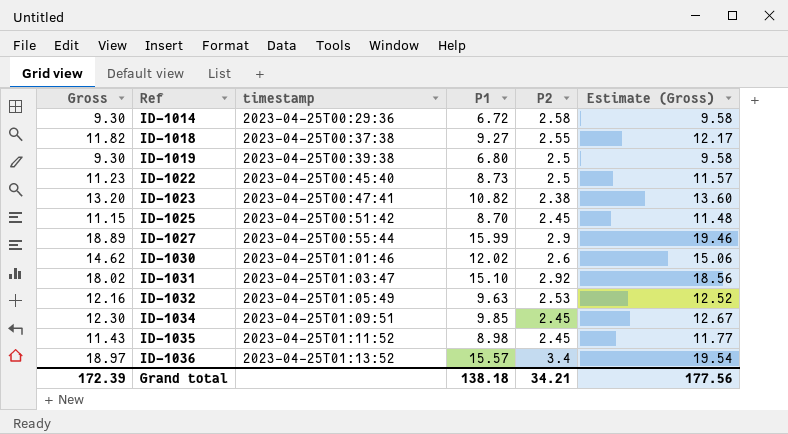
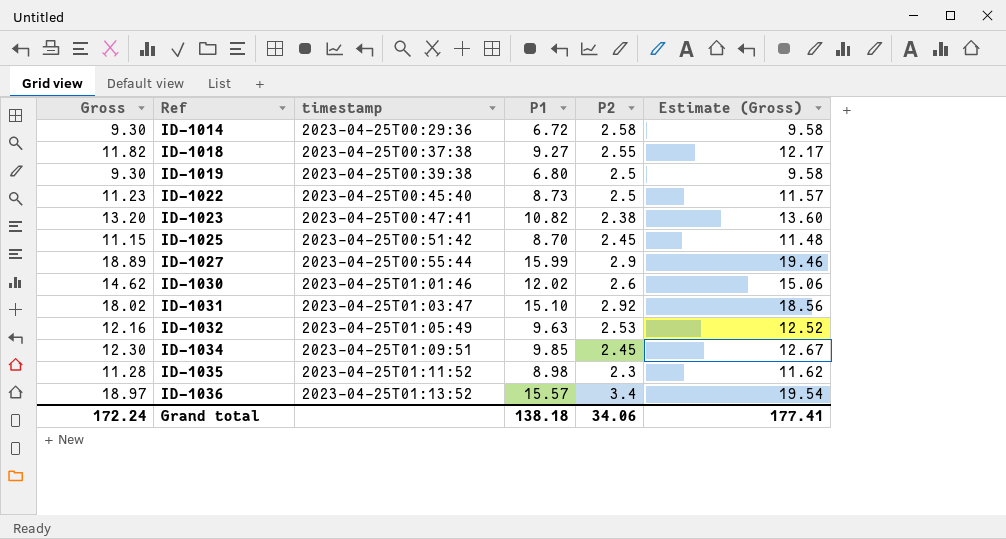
ID-1035 | Gross: 11.43 -> 11.28
ID-1035 | P2: 2.45 -> 2.3
ID-1035 | Estimate (Gross): 11.77 -> 11.62
Grand total | Gross: 172.39 -> 172.24
Grand total | P2: 34.21 -> 34.06
Grand total | Estimate (Gross): 177.56 -> 177.41

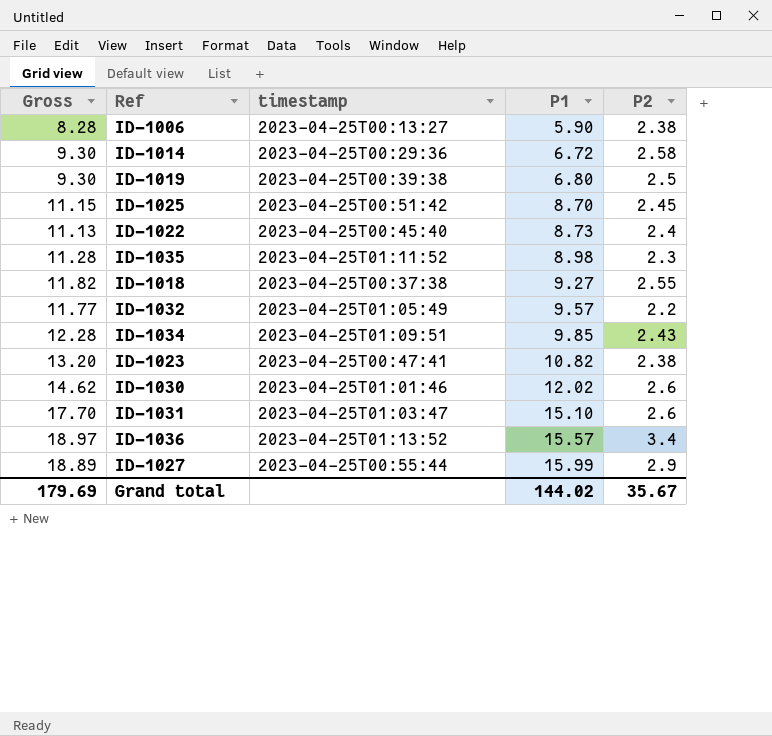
row order: Ref ascending -> P1 ascending
column Estimate (Gross) | formula: [Gross] * 1.03 -> none
row ID-1006: none -> 8.28 | 2023-04-25T00:13:27 | 5.90 | 2.38
ID-1022 | Gross: 11.23 -> 11.13
ID-1022 | P2: 2.5 -> 2.4
ID-1032 | Gross: 12.16 -> 11.77
ID-1032 | P1: 9.63 -> 9.57
ID-1032 | P2: 2.53 -> 2.2
ID-1034 | Gross: 12.30 -> 12.28
ID-1034 | P2: 2.45 -> 2.43
ID-1031 | Gross: 18.02 -> 17.70
ID-1031 | P2: 2.92 -> 2.6
Grand total | Gross: 172.24 -> 179.69
Grand total | P1: 138.18 -> 144.02
Grand total | P2: 34.06 -> 35.67

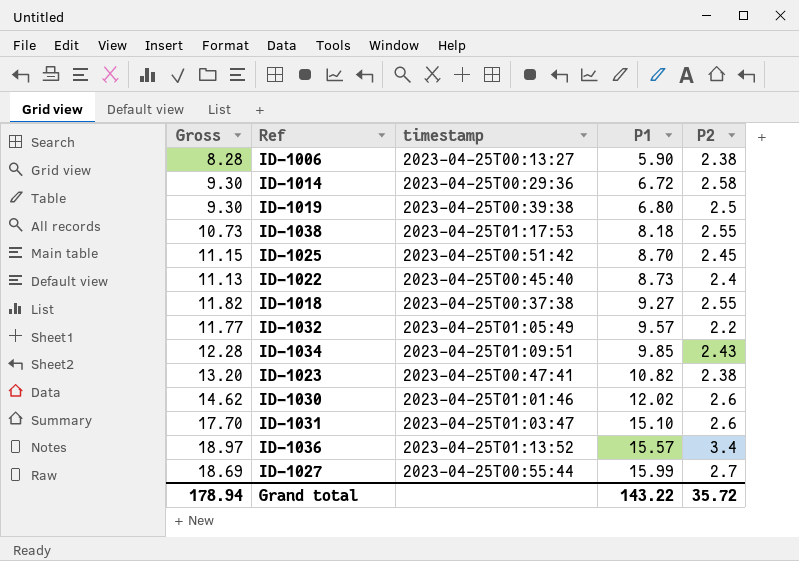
row ID-1035: 11.28 | 2023-04-25T01:11:52 | 8.98 | 2.3 -> none
row ID-1038: none -> 10.73 | 2023-04-25T01:17:53 | 8.18 | 2.55
ID-1027 | Gross: 18.89 -> 18.69
ID-1027 | P2: 2.9 -> 2.7
Grand total | Gross: 179.69 -> 178.94
Grand total | P1: 144.02 -> 143.22
Grand total | P2: 35.67 -> 35.72

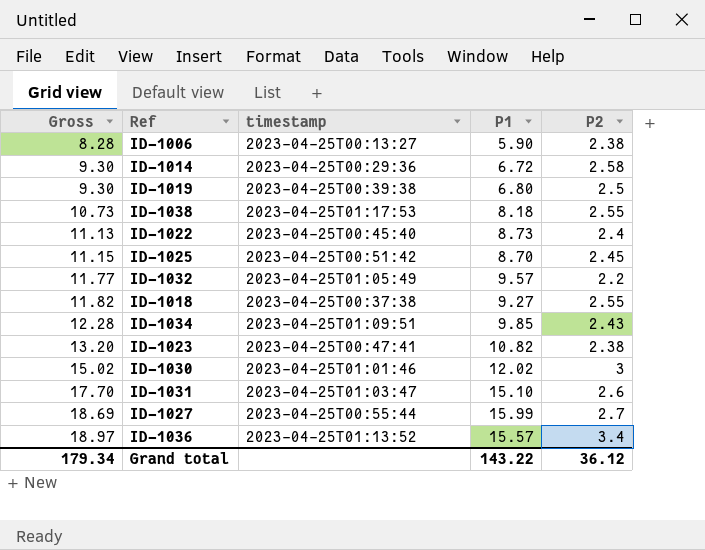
row order: P1 ascending -> Gross ascending
ID-1030 | Gross: 14.62 -> 15.02
ID-1030 | P2: 2.6 -> 3
Grand total | Gross: 178.94 -> 179.34
Grand total | P2: 35.72 -> 36.12

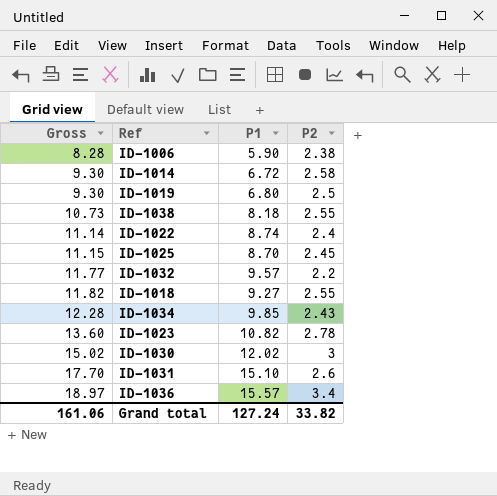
column timestamp | position: 3 -> none
row ID-1027: 18.69 | 2023-04-25T00:55:44 | 15.99 | 2.7 -> none
ID-1022 | Gross: 11.13 -> 11.14
ID-1022 | P1: 8.73 -> 8.74
ID-1023 | Gross: 13.20 -> 13.60
ID-1023 | P2: 2.38 -> 2.78
Grand total | Gross: 179.34 -> 161.06
Grand total | P1: 143.22 -> 127.24
Grand total | P2: 36.12 -> 33.82

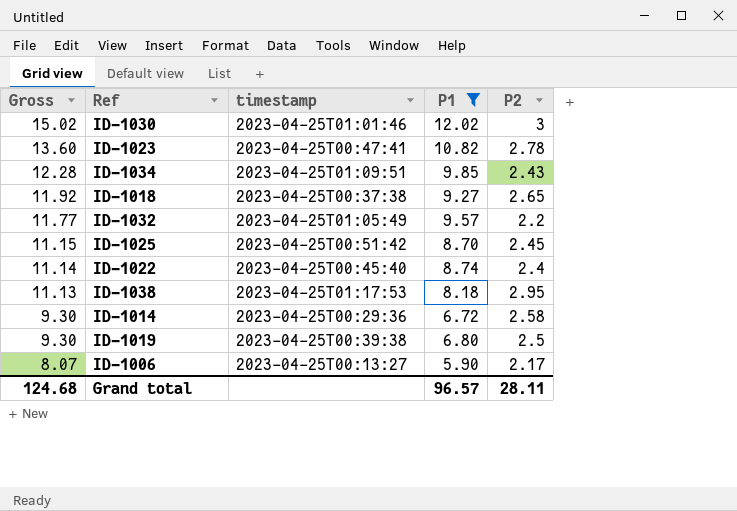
filter: none -> P1 <= 12.02
row order: Gross ascending -> Gross descending
column timestamp | position: none -> 3
ID-1018 | Gross: 11.82 -> 11.92
ID-1018 | P2: 2.55 -> 2.65
ID-1038 | Gross: 10.73 -> 11.13
ID-1038 | P2: 2.55 -> 2.95
ID-1006 | Gross: 8.28 -> 8.07
ID-1006 | P2: 2.38 -> 2.17
Grand total | Gross: 161.06 -> 124.68
Grand total | P1: 127.24 -> 96.57
Grand total | P2: 33.82 -> 28.11

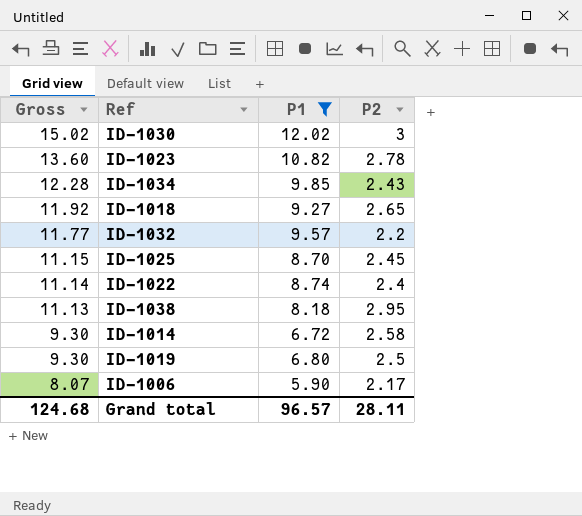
column timestamp | position: 3 -> none

